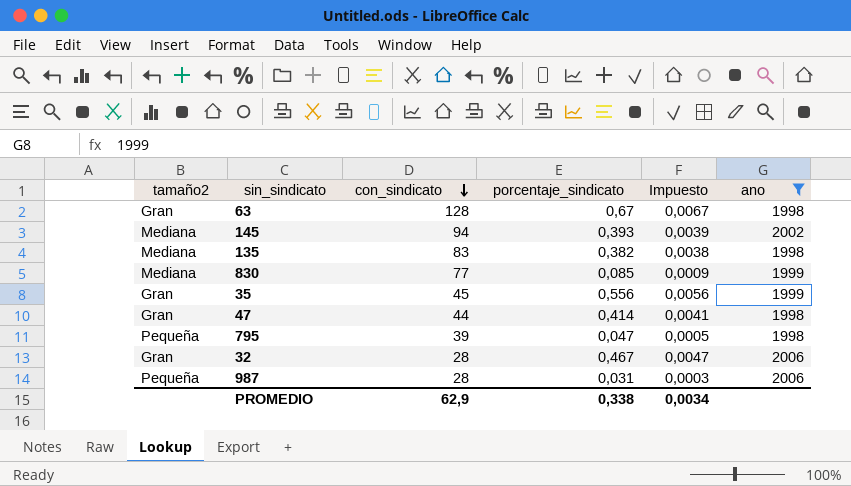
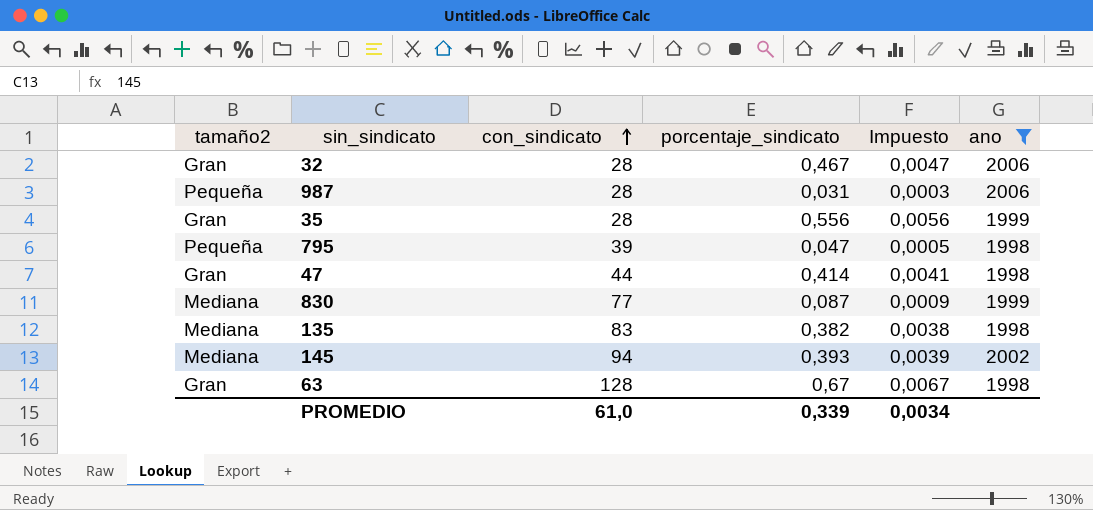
row order: con_sindicato descending -> con_sindicato ascending
35 | con_sindicato: 45 -> 28
830 | porcentaje_sindicato: 0,085 -> 0,087
PROMEDIO | con_sindicato: 62,9 -> 61,0
PROMEDIO | porcentaje_sindicato: 0,338 -> 0,339

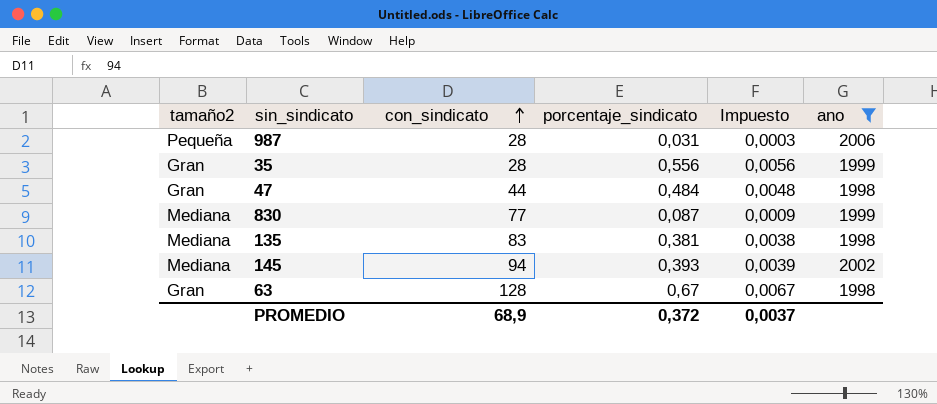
row 32: Gran | 28 | 0,467 | 0,0047 | 2006 -> none
row 795: Pequeña | 39 | 0,047 | 0,0005 | 1998 -> none
47 | porcentaje_sindicato: 0,414 -> 0,484
47 | Impuesto: 0,0041 -> 0,0048
135 | porcentaje_sindicato: 0,382 -> 0,381
PROMEDIO | con_sindicato: 61,0 -> 68,9
PROMEDIO | porcentaje_sindicato: 0,339 -> 0,372
PROMEDIO | Impuesto: 0,0034 -> 0,0037

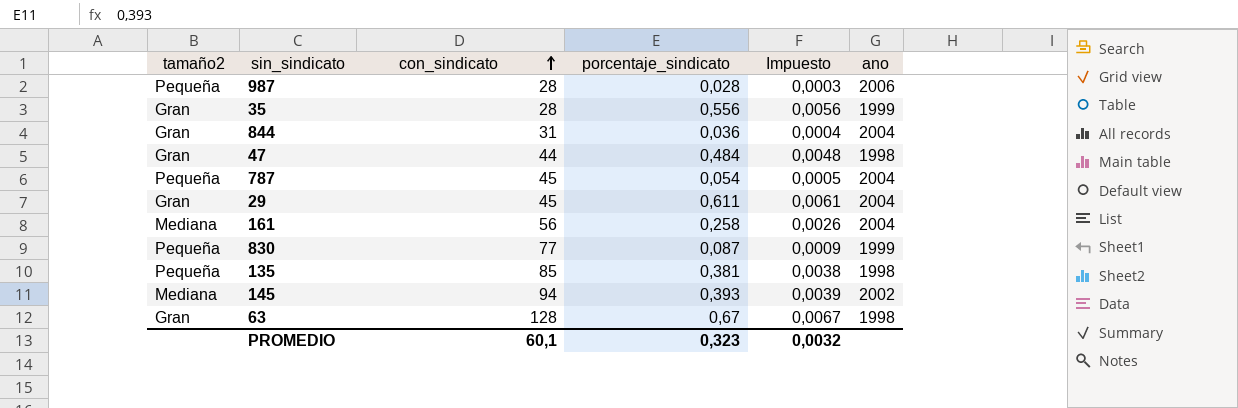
filter: ano != 2004 -> none
987 | porcentaje_sindicato: 0,031 -> 0,028
830 | tamaño2: Mediana -> Pequeña
135 | tamaño2: Mediana -> Pequeña
135 | con_sindicato: 83 -> 85
PROMEDIO | con_sindicato: 68,9 -> 60,1
PROMEDIO | porcentaje_sindicato: 0,372 -> 0,323
PROMEDIO | Impuesto: 0,0037 -> 0,0032

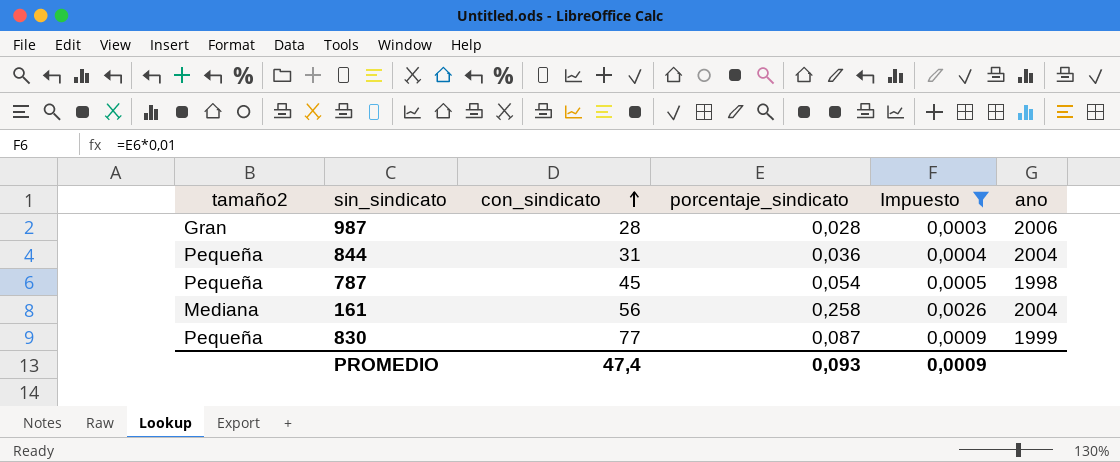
filter: none -> Impuesto <= 0,0026
987 | tamaño2: Pequeña -> Gran
844 | tamaño2: Gran -> Pequeña
787 | ano: 2004 -> 1998
PROMEDIO | con_sindicato: 60,1 -> 47,4
PROMEDIO | porcentaje_sindicato: 0,323 -> 0,093
PROMEDIO | Impuesto: 0,0032 -> 0,0009

